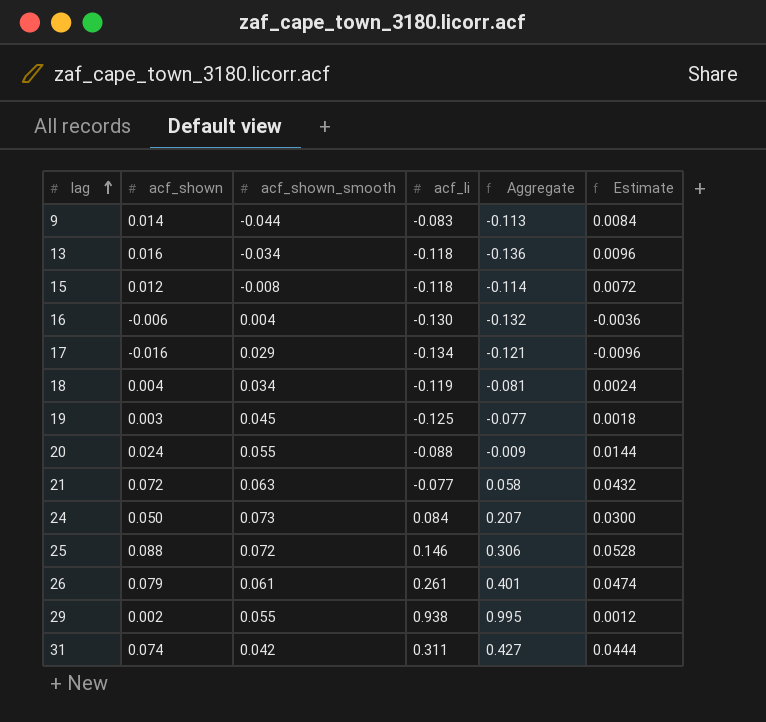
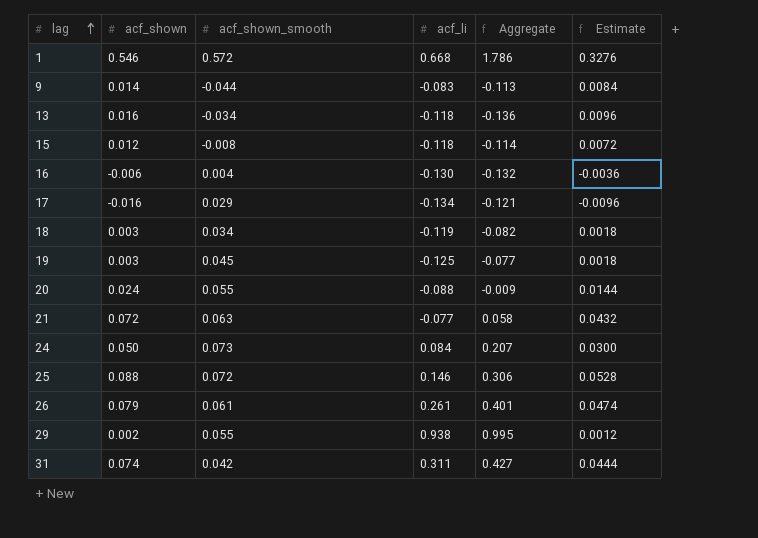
row 1: none -> 0.546 | 0.572 | 0.668 | 1.786 | 0.3276
18 | acf_shown: 0.004 -> 0.003
18 | Aggregate: -0.081 -> -0.082
18 | Estimate: 0.0024 -> 0.0018

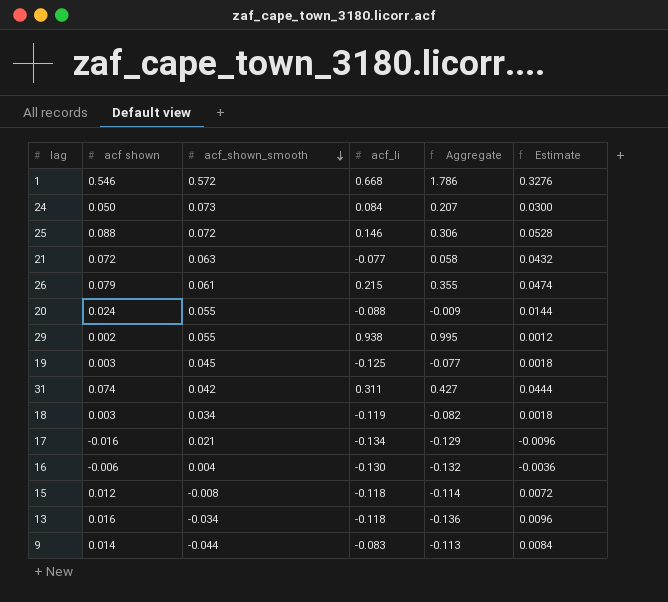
row order: lag ascending -> acf_shown_smooth descending
column name: acf_shown -> acf shown
26 | acf_li: 0.261 -> 0.215
26 | Aggregate: 0.401 -> 0.355
17 | acf_shown_smooth: 0.029 -> 0.021
17 | Aggregate: -0.121 -> -0.129

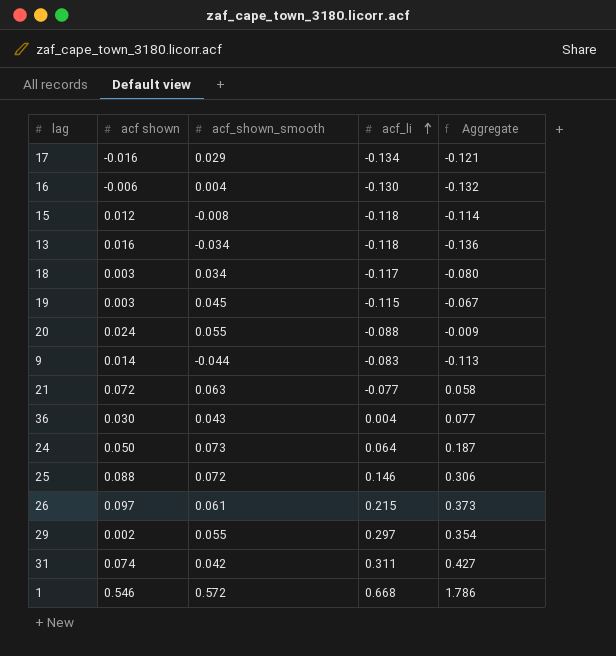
row order: acf_shown_smooth descending -> acf_li ascending
column Estimate | formula: [acf shown] * 0.6 -> none
17 | acf_shown_smooth: 0.021 -> 0.029
17 | Aggregate: -0.129 -> -0.121
18 | acf_li: -0.119 -> -0.117
18 | Aggregate: -0.082 -> -0.080
19 | acf_li: -0.125 -> -0.115
19 | Aggregate: -0.077 -> -0.067
row 36: none -> 0.030 | 0.043 | 0.004 | 0.077
24 | acf_li: 0.084 -> 0.064
24 | Aggregate: 0.207 -> 0.187
26 | acf shown: 0.079 -> 0.097
26 | Aggregate: 0.355 -> 0.373
29 | acf_li: 0.938 -> 0.297
29 | Aggregate: 0.995 -> 0.354

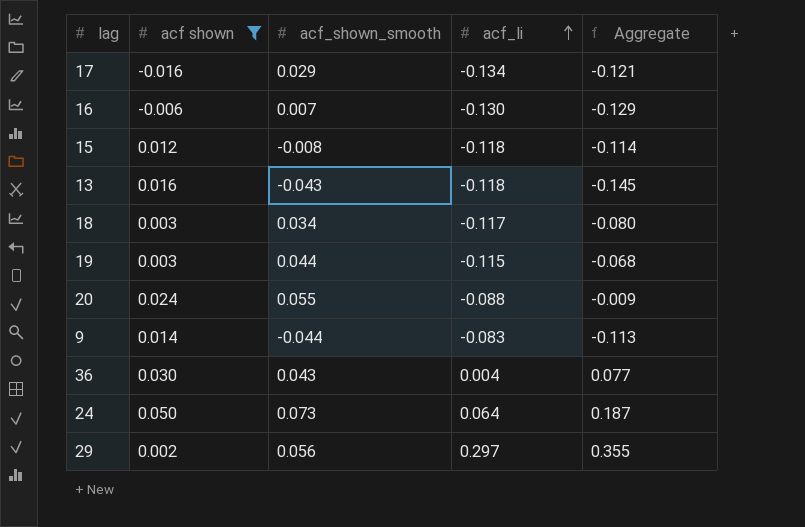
filter: none -> acf shown <= 0.050
16 | acf_shown_smooth: 0.004 -> 0.007
16 | Aggregate: -0.132 -> -0.129
13 | acf_shown_smooth: -0.034 -> -0.043
13 | Aggregate: -0.136 -> -0.145
19 | acf_shown_smooth: 0.045 -> 0.044
19 | Aggregate: -0.067 -> -0.068
29 | acf_shown_smooth: 0.055 -> 0.056
29 | Aggregate: 0.354 -> 0.355

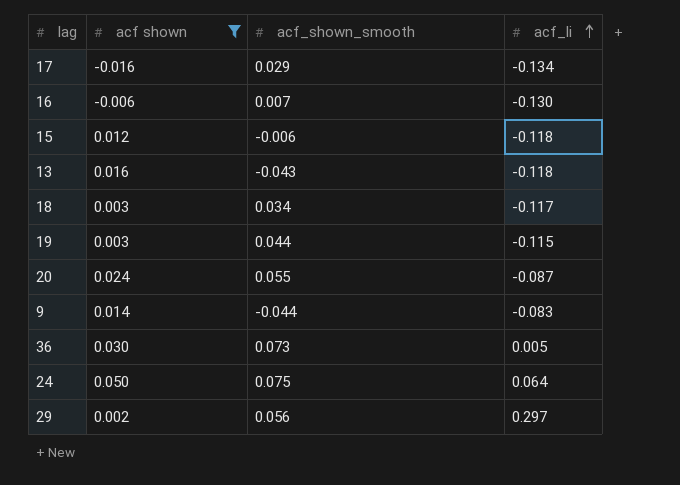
column Aggregate | formula: [acf shown] + [acf_shown_smooth] + [acf_li] -> none
15 | acf_shown_smooth: -0.008 -> -0.006
20 | acf_li: -0.088 -> -0.087
36 | acf_shown_smooth: 0.043 -> 0.073
36 | acf_li: 0.004 -> 0.005
24 | acf_shown_smooth: 0.073 -> 0.075

